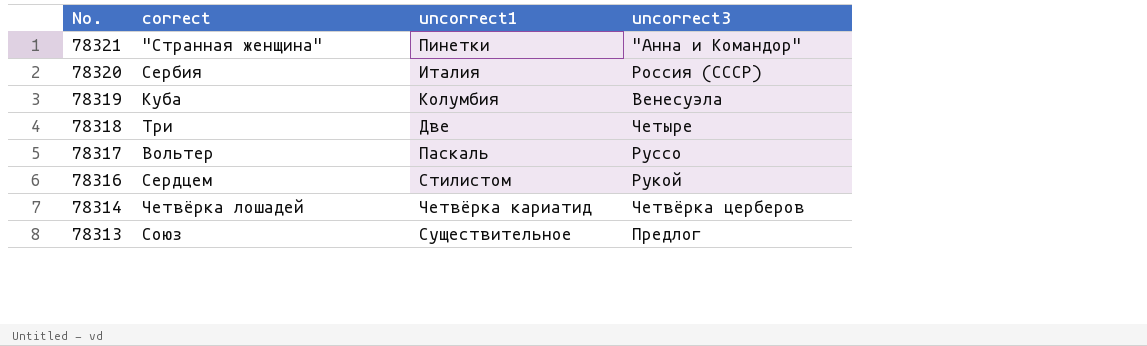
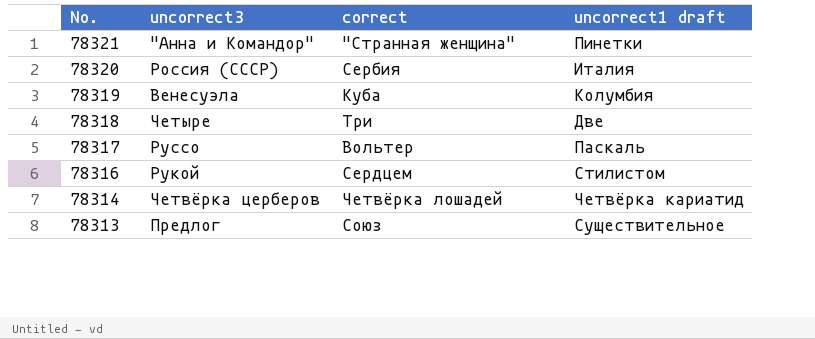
column uncorrect3 | position: 4 -> 2
column name: uncorrect1 -> uncorrect1 draft

